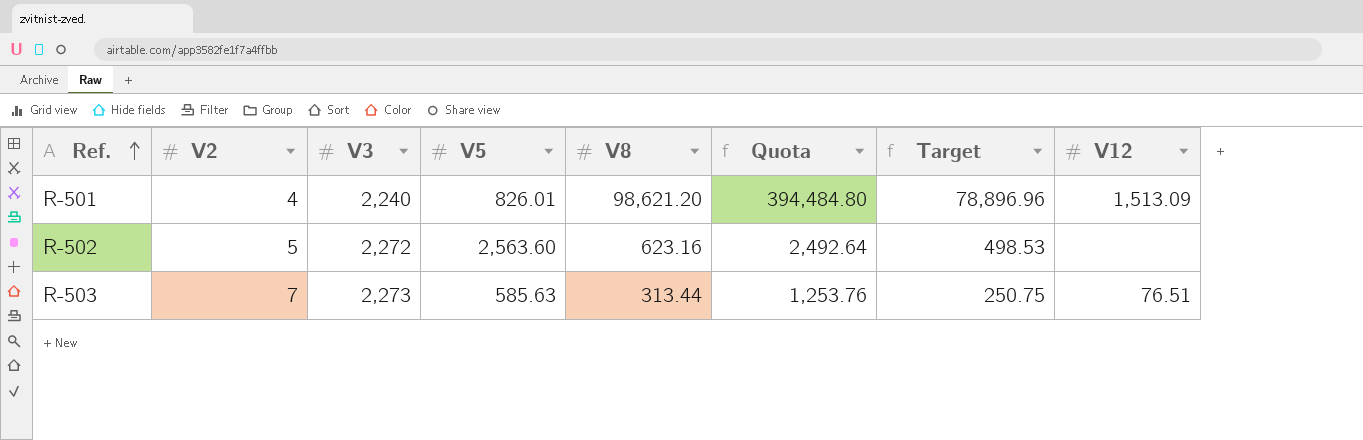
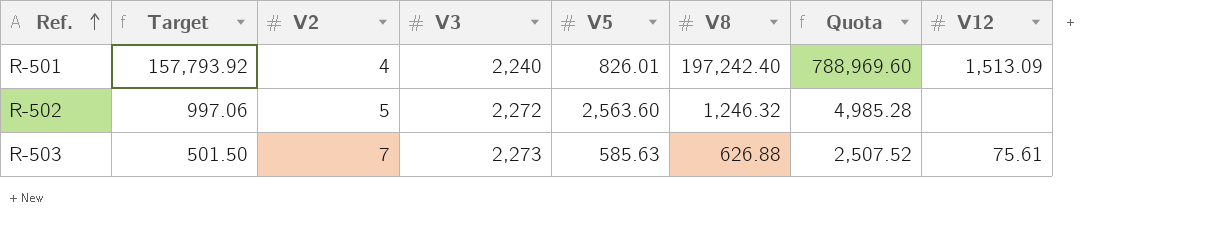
column Target | position: 7 -> 2
R-501 | Target: 78,896.96 -> 157,793.92
R-501 | V8: 98,621.20 -> 197,242.40
R-501 | Quota: 394,484.80 -> 788,969.60
R-502 | Target: 498.53 -> 997.06
R-502 | V8: 623.16 -> 1,246.32
R-502 | Quota: 2,492.64 -> 4,985.28
R-503 | Target: 250.75 -> 501.50
R-503 | V8: 313.44 -> 626.88
R-503 | Quota: 1,253.76 -> 2,507.52
R-503 | V12: 76.51 -> 75.61

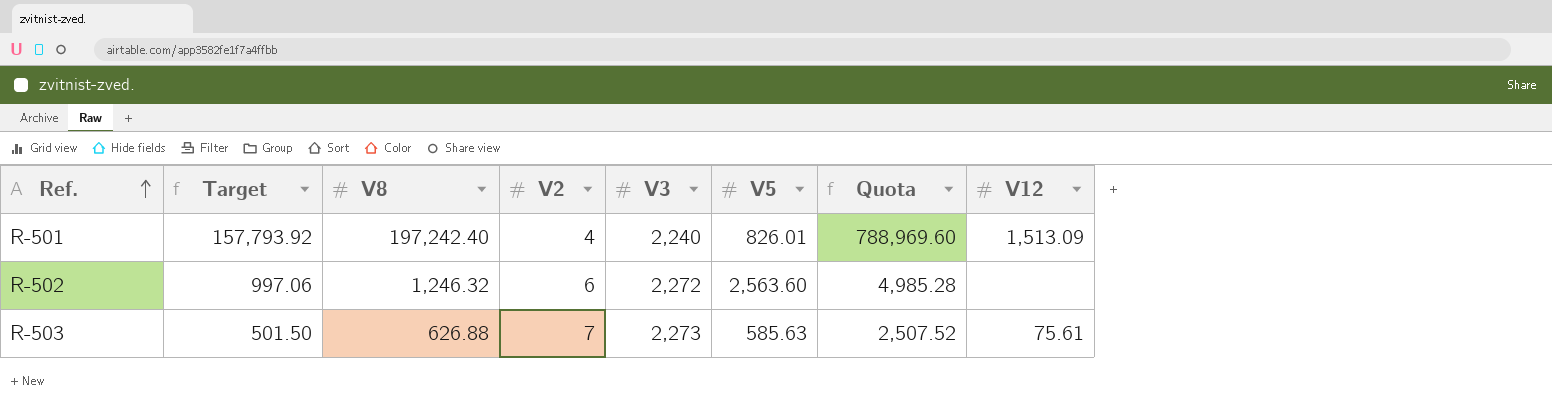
column V8 | position: 6 -> 3
R-502 | V2: 5 -> 6

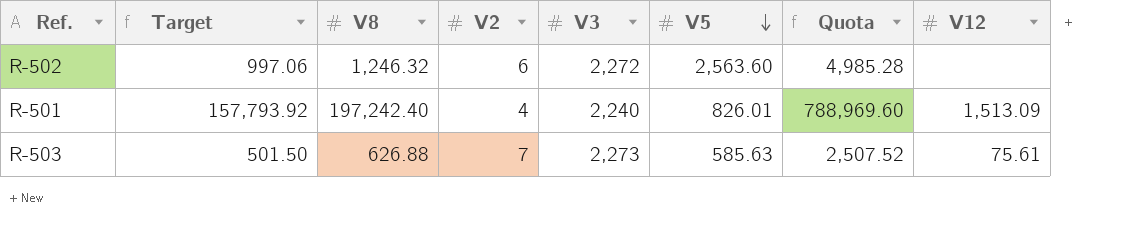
row order: Ref. ascending -> V5 descending

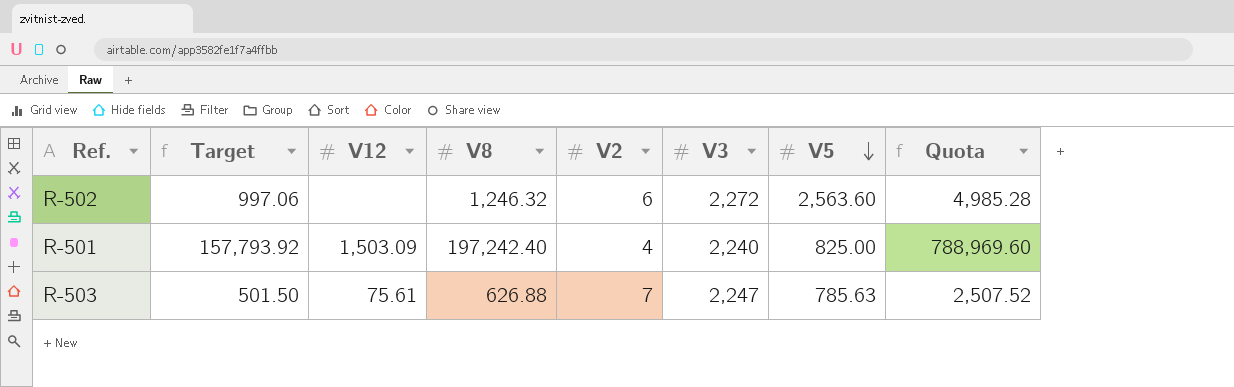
column V12 | position: 8 -> 3
R-501 | V12: 1,513.09 -> 1,503.09
R-501 | V5: 826.01 -> 825.00
R-503 | V3: 2,273 -> 2,247
R-503 | V5: 585.63 -> 785.63

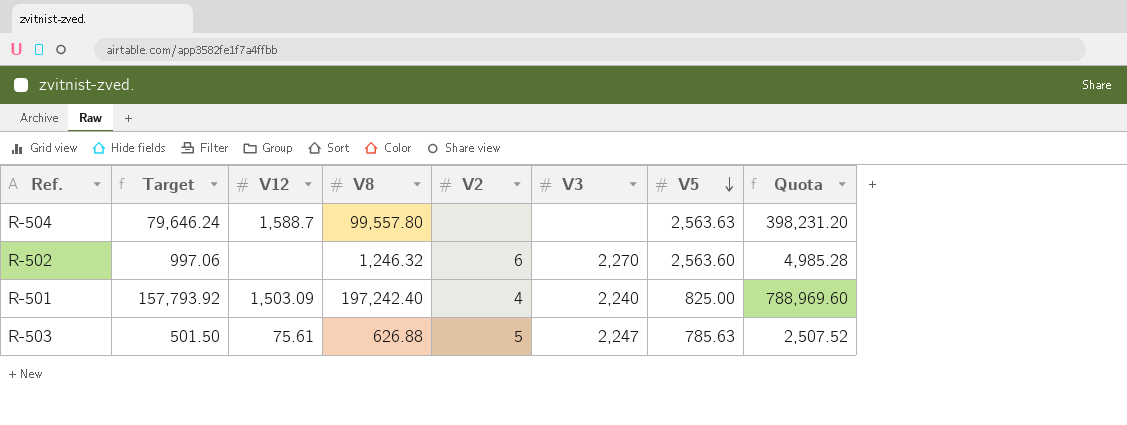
row R-504: none -> 79,646.24 | 1,588.7 | 99,557.80 | none | none | 2,563.63 | 398,231.20
R-502 | V3: 2,272 -> 2,270
R-503 | V2: 7 -> 5

